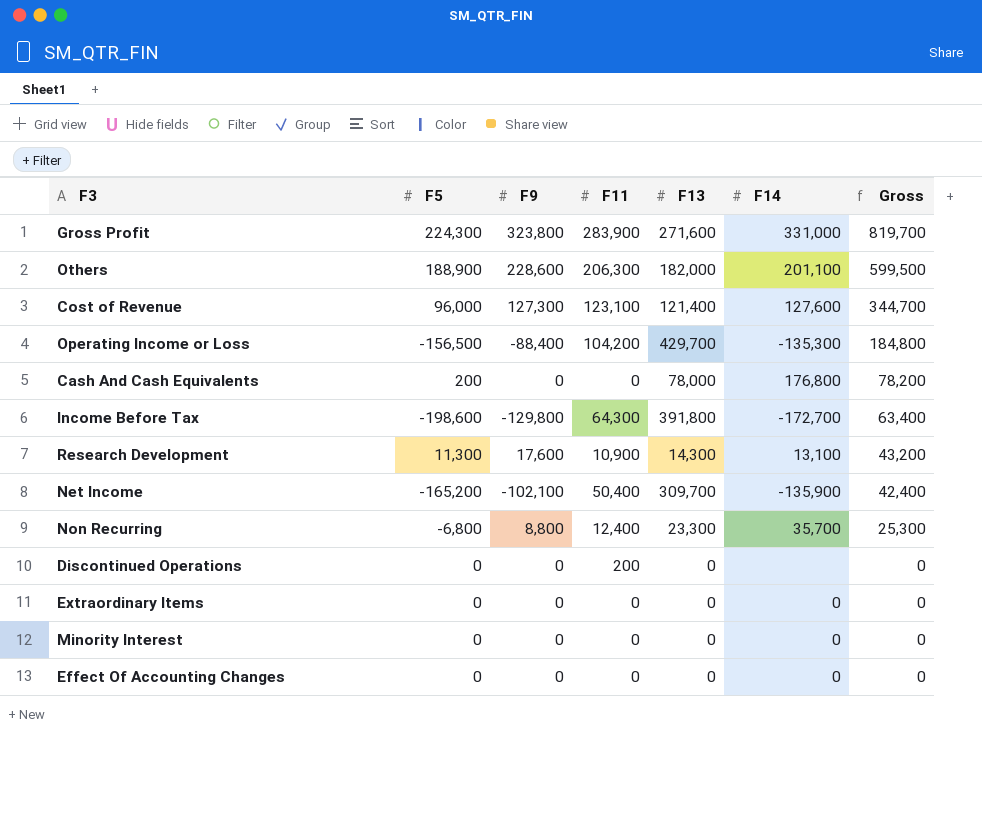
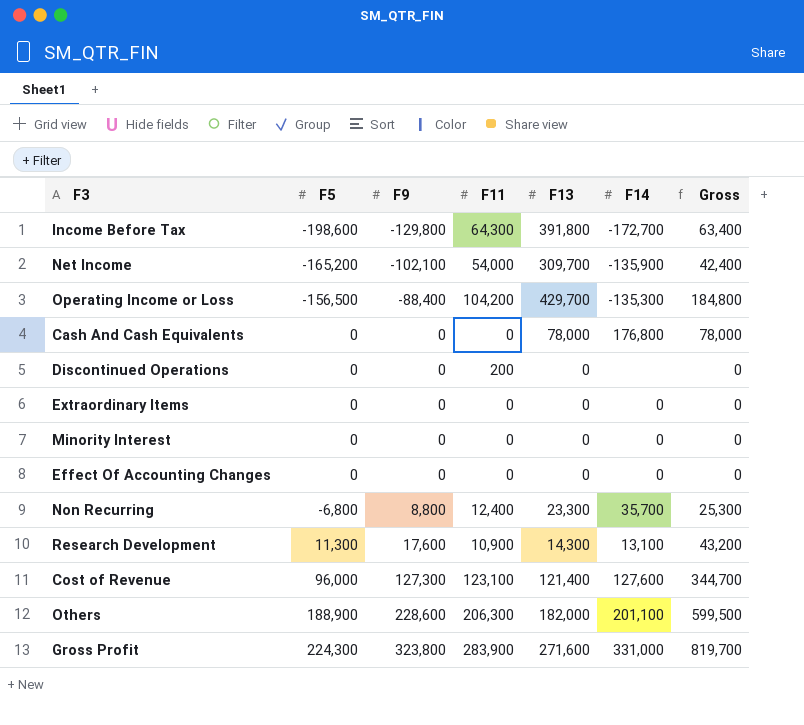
row order: Gross descending -> F9 ascending
Net Income | F11: 50,400 -> 54,000
Cash And Cash Equivalents | F5: 200 -> 0
Cash And Cash Equivalents | Gross: 78,200 -> 78,000

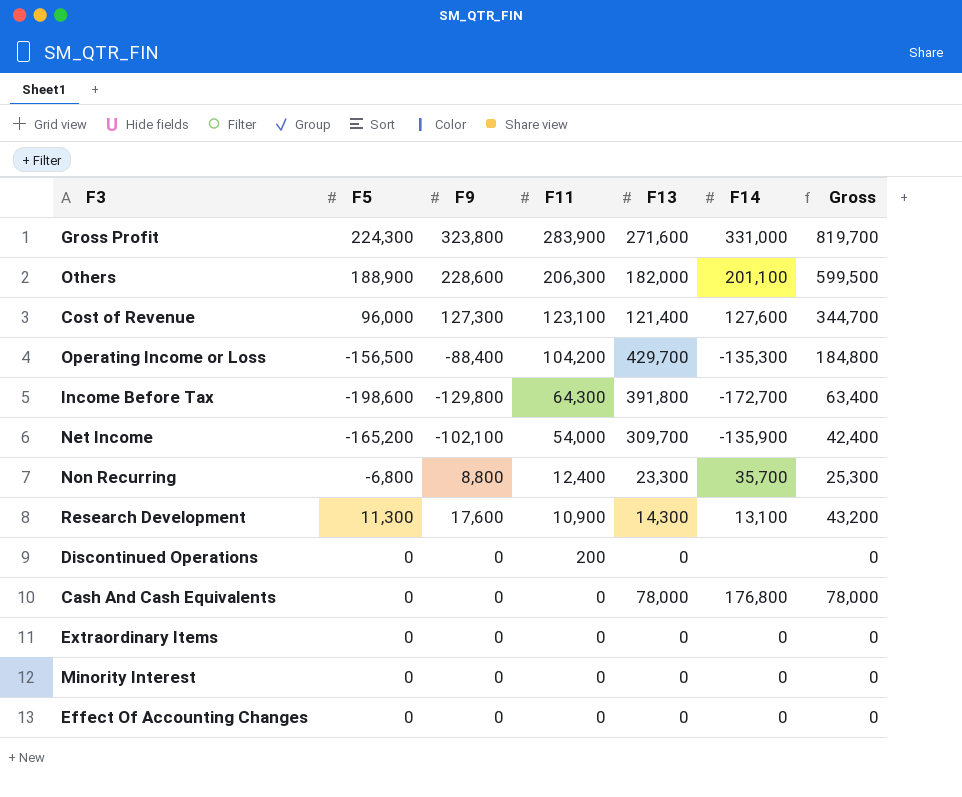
row order: F9 ascending -> F11 descending

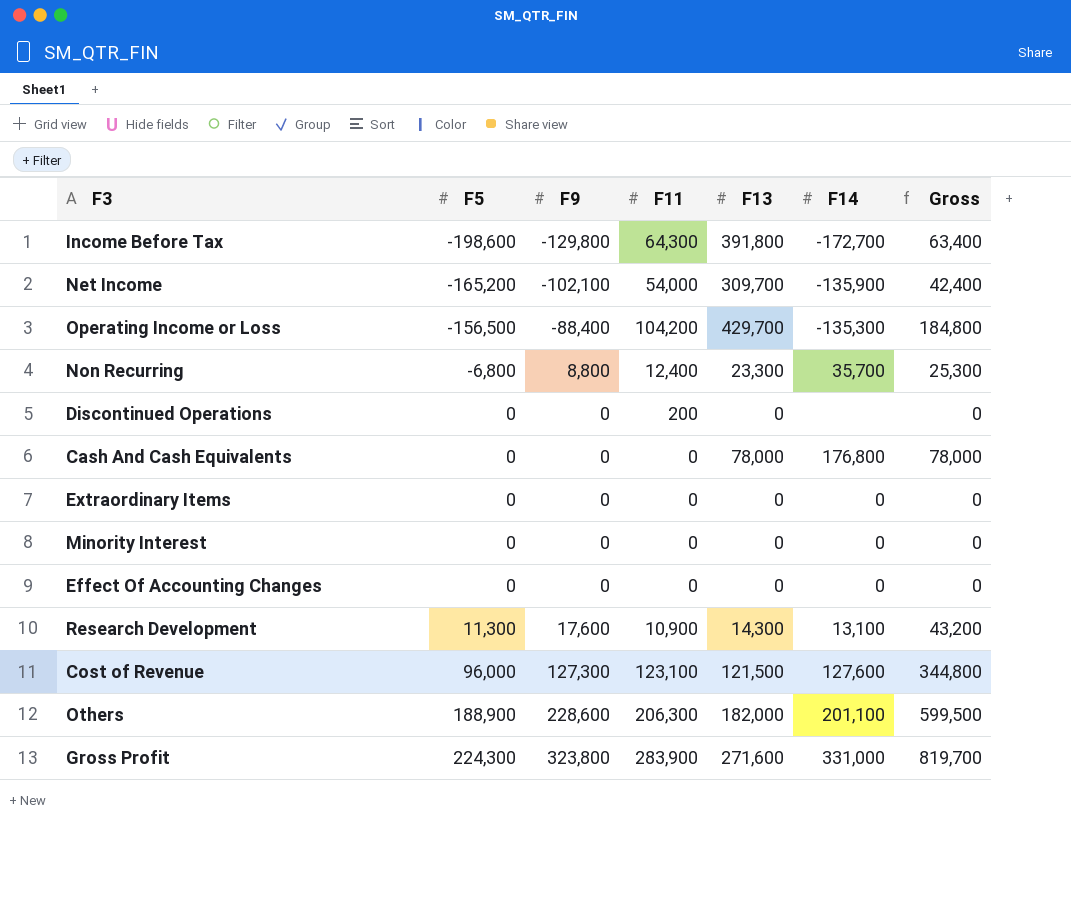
row order: F11 descending -> F5 ascending
Cost of Revenue | F13: 121,400 -> 121,500
Cost of Revenue | Gross: 344,700 -> 344,800

